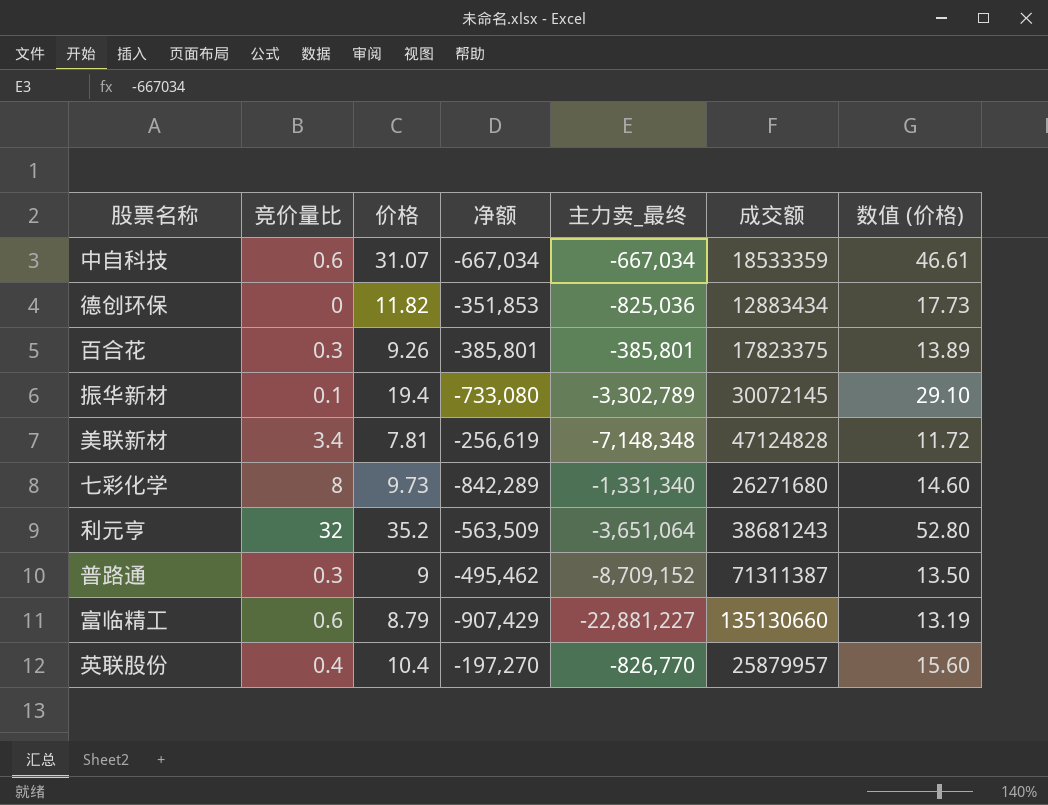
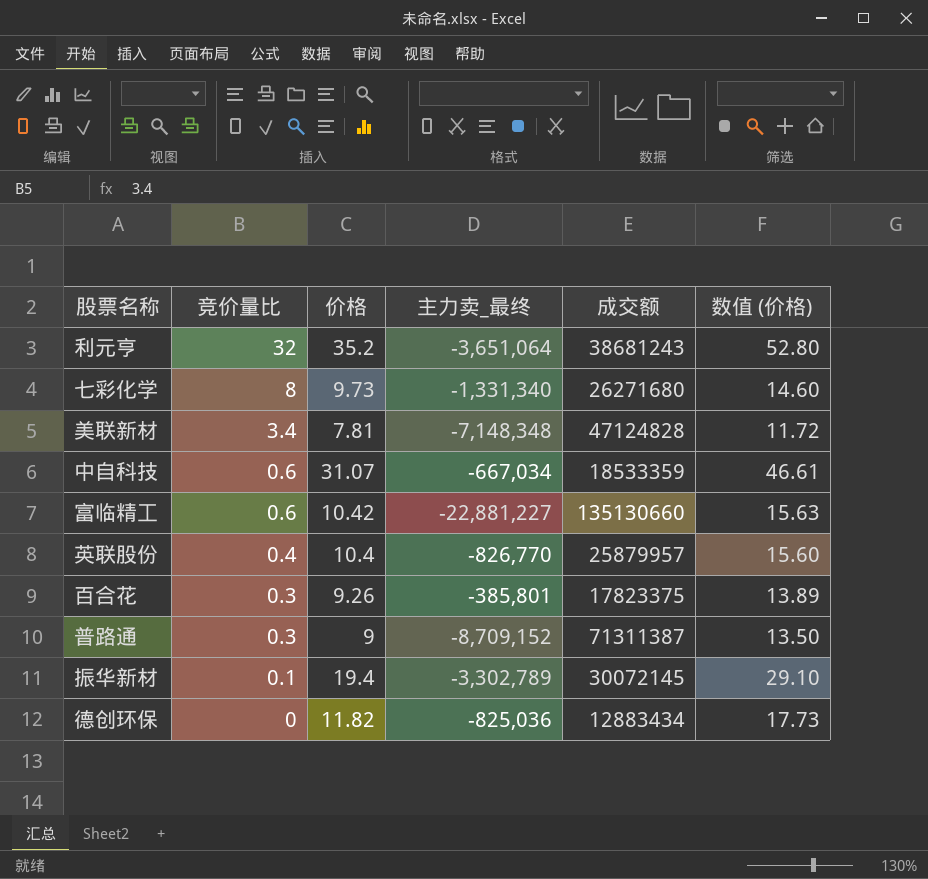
row order: none -> 竞价量比 descending
column 净额 | position: 4 -> none
富临精工 | 价格: 8.79 -> 10.42
富临精工 | 数值 (价格): 13.19 -> 15.63

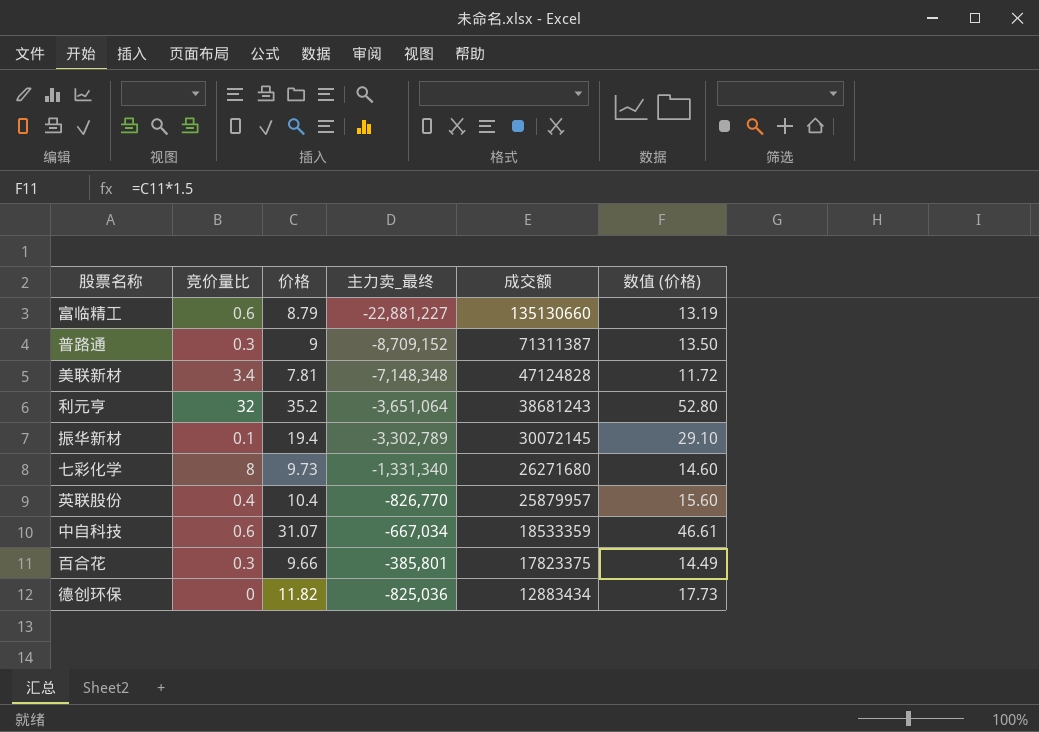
row order: 竞价量比 descending -> 成交额 descending
富临精工 | 价格: 10.42 -> 8.79
富临精工 | 数值 (价格): 15.63 -> 13.19
百合花 | 价格: 9.26 -> 9.66
百合花 | 数值 (价格): 13.89 -> 14.49

